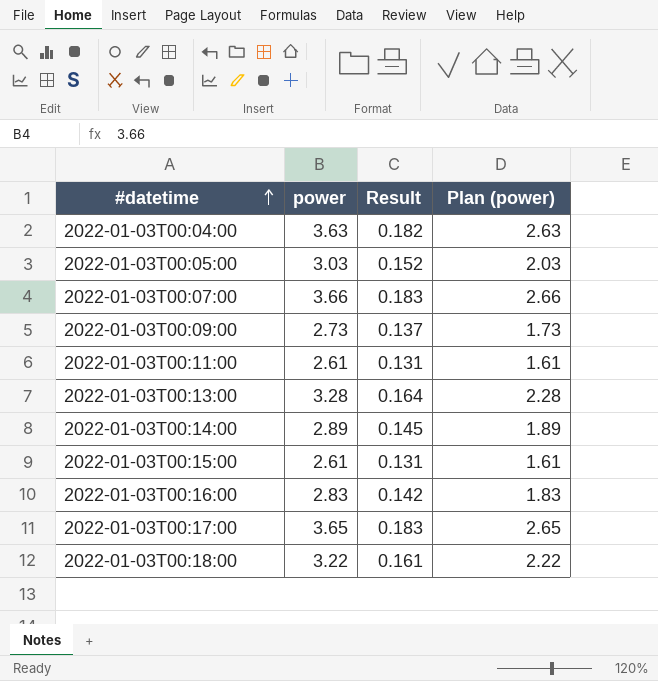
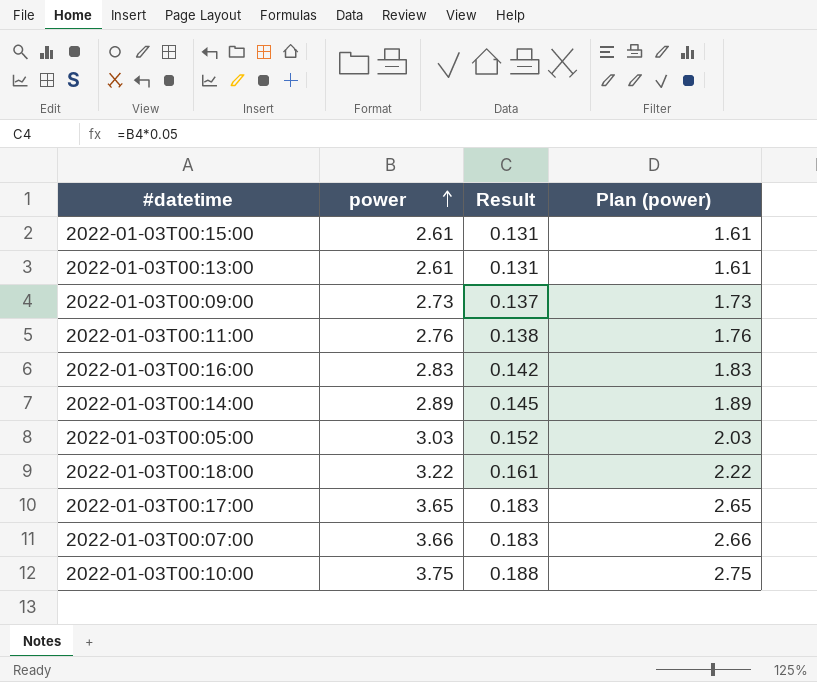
row order: #datetime ascending -> power ascending
row 2022-01-03T00:04:00: 3.63 | 0.182 | 2.63 -> none
2022-01-03T00:13:00 | power: 3.28 -> 2.61
2022-01-03T00:13:00 | Result: 0.164 -> 0.131
2022-01-03T00:13:00 | Plan (power): 2.28 -> 1.61
2022-01-03T00:11:00 | power: 2.61 -> 2.76
2022-01-03T00:11:00 | Result: 0.131 -> 0.138
2022-01-03T00:11:00 | Plan (power): 1.61 -> 1.76
row 2022-01-03T00:10:00: none -> 3.75 | 0.188 | 2.75

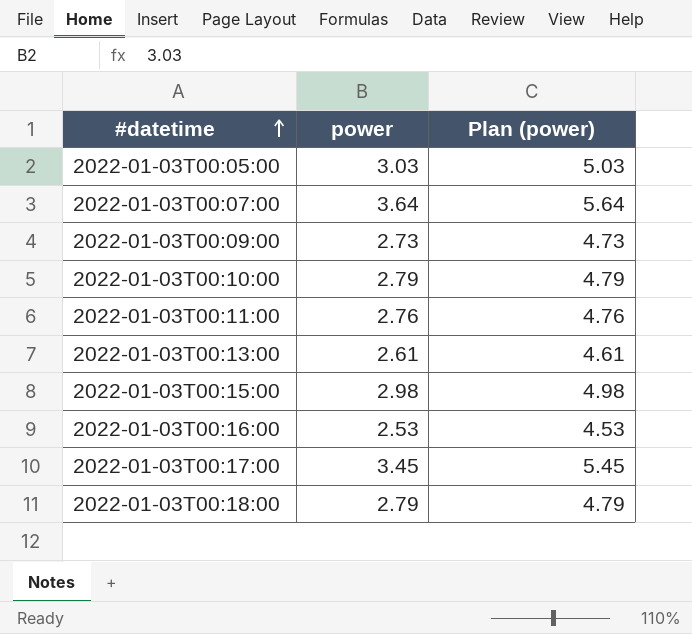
row order: power ascending -> #datetime ascending
column Result | formula: [power] * 0.05 -> none
column Plan (power) | formula: [power] - 1 -> [power] + 2
row 2022-01-03T00:14:00: 2.89 | 0.145 | 1.89 -> none
2022-01-03T00:07:00 | power: 3.66 -> 3.64
2022-01-03T00:10:00 | power: 3.75 -> 2.79
2022-01-03T00:15:00 | power: 2.61 -> 2.98
2022-01-03T00:16:00 | power: 2.83 -> 2.53
2022-01-03T00:17:00 | power: 3.65 -> 3.45
2022-01-03T00:18:00 | power: 3.22 -> 2.79

